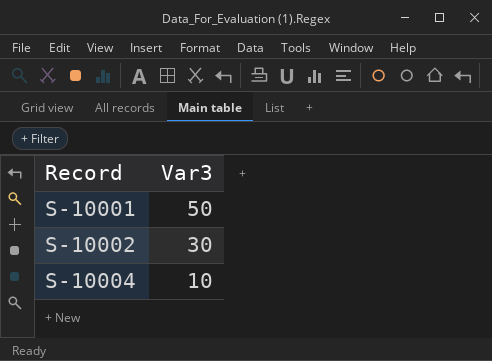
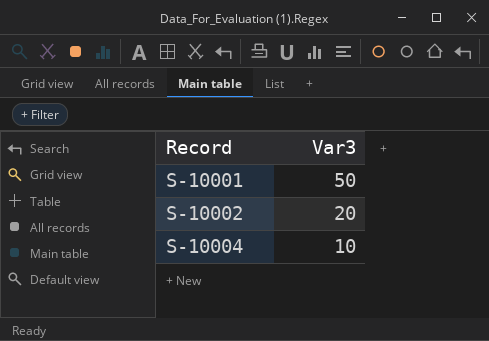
S-10002 | Var3: 30 -> 20

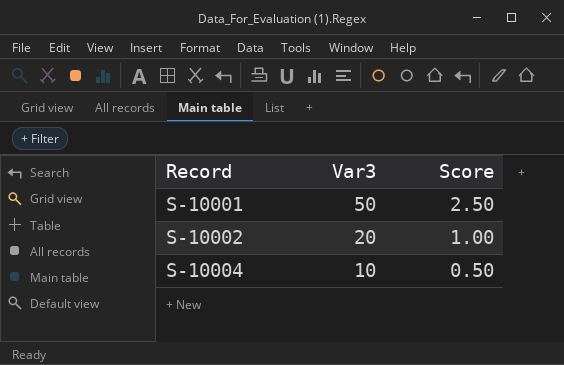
column Score | formula: none -> [Var3] * 0.05

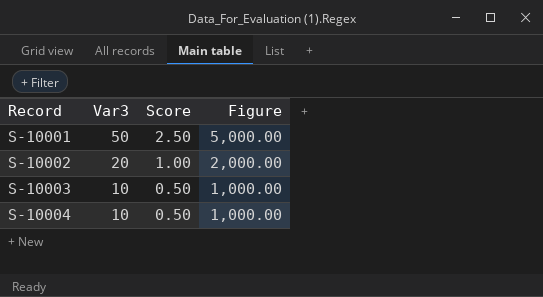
column Figure | formula: none -> [Var3] * 100
row S-10003: none -> 10 | 0.50 | 1,000.00

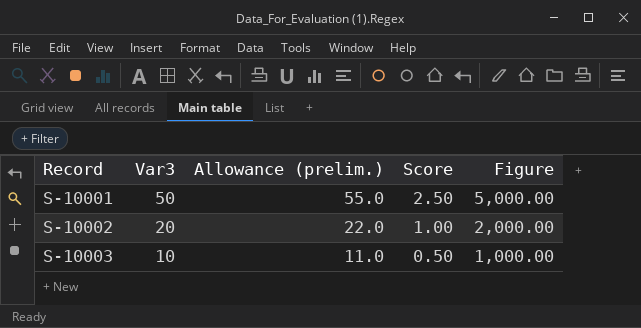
column Allowance (prelim.) | formula: none -> [Var3] * 1.1
row S-10004: 10 | 0.50 | 1,000.00 -> none

